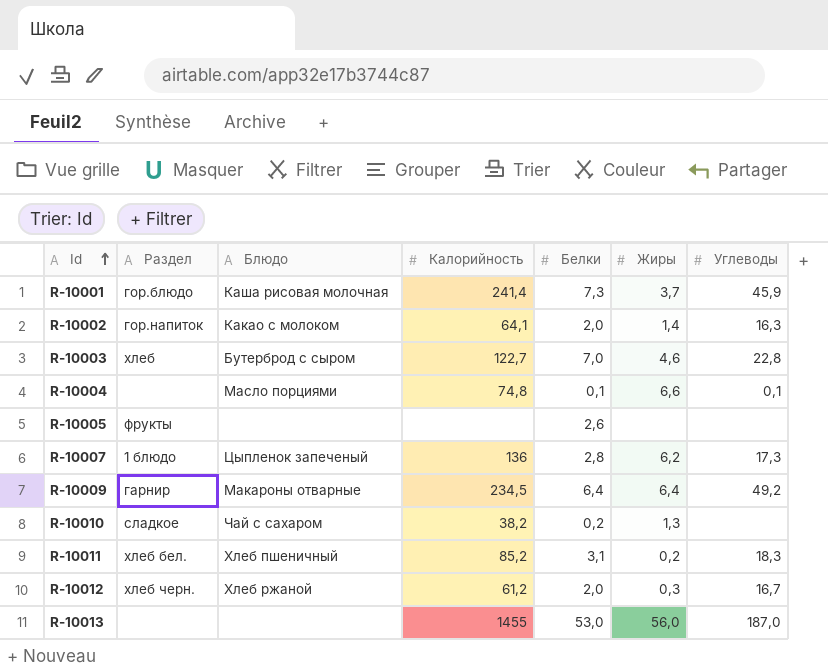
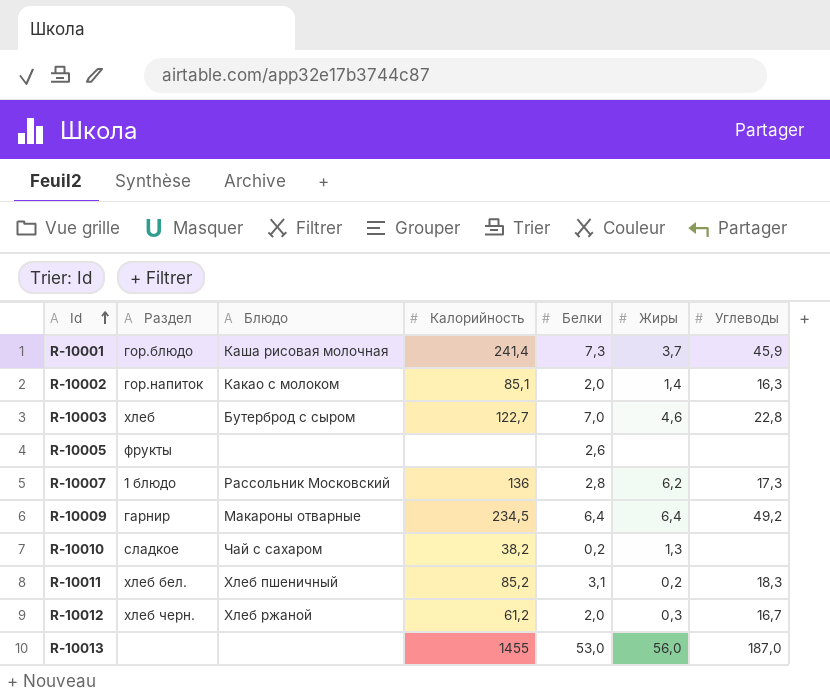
row R-10004: none | Масло порциями | 74,8 | 0,1 | 6,6 | 0,1 -> none
R-10002 | Калорийность: 64,1 -> 85,1
R-10007 | Блюдо: Цыпленок запеченый -> Рассольник Московский

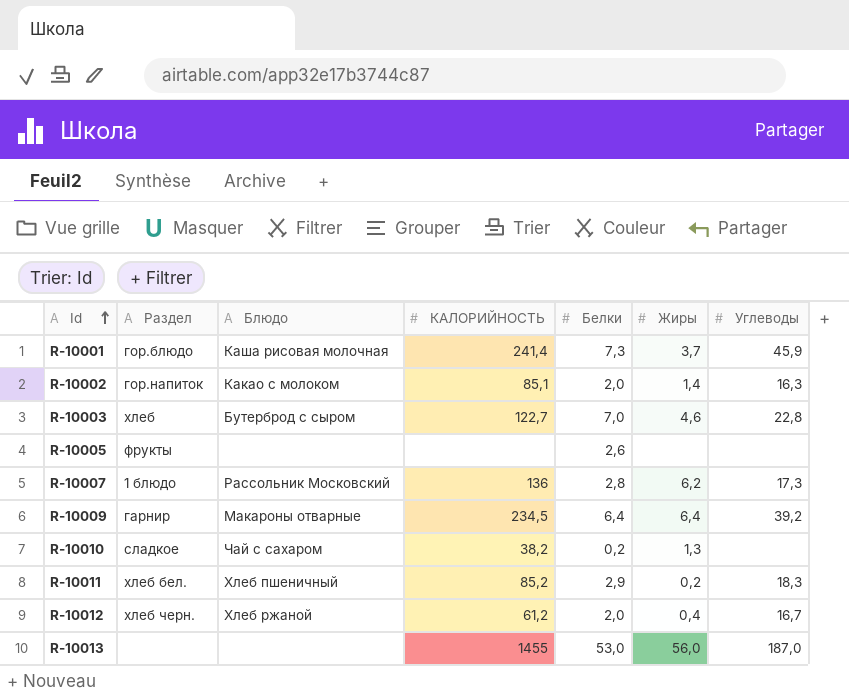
column name: Калорийность -> КАЛОРИЙНОСТЬ
R-10009 | Углеводы: 49,2 -> 39,2
R-10011 | Белки: 3,1 -> 2,9
R-10012 | Жиры: 0,3 -> 0,4

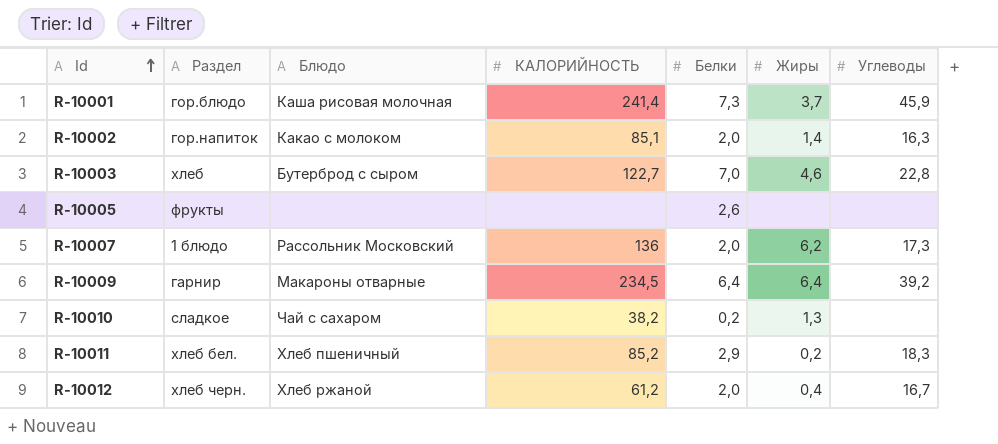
row R-10013: none | none | 1455 | 53,0 | 56,0 | 187,0 -> none
R-10007 | Белки: 2,8 -> 2,0

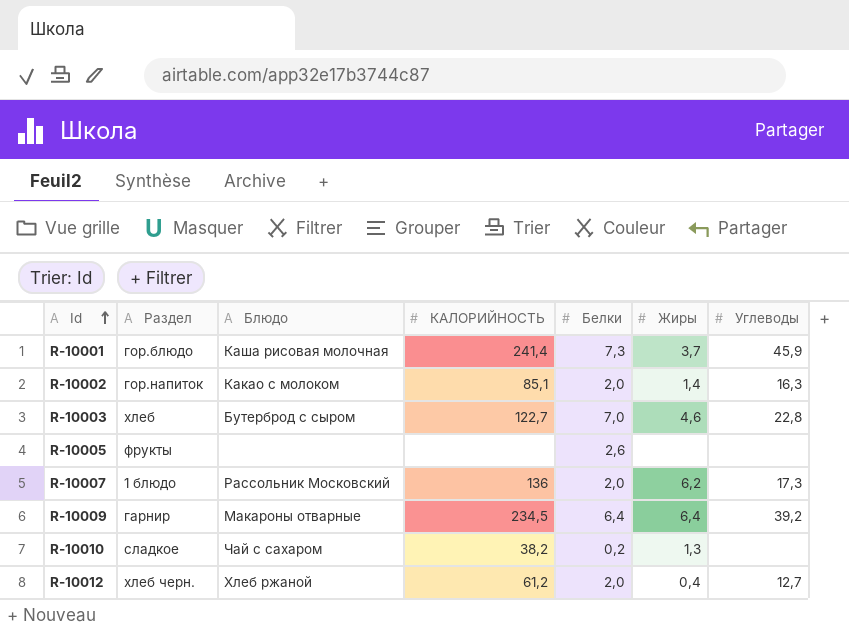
row R-10011: хлеб бел. | Хлеб пшеничный | 85,2 | 2,9 | 0,2 | 18,3 -> none
R-10012 | Углеводы: 16,7 -> 12,7

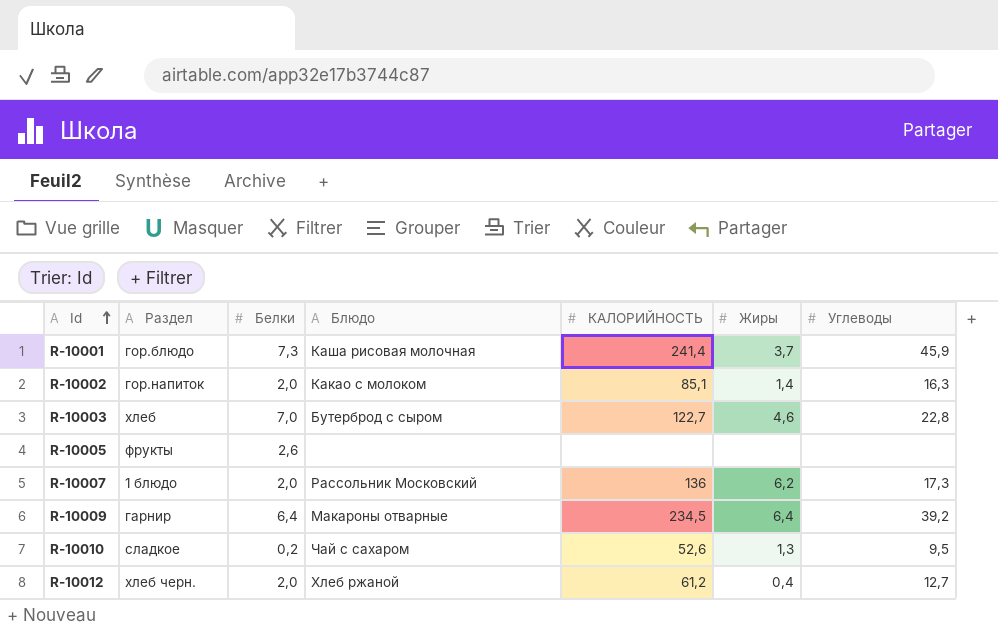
column Белки | position: 5 -> 3
R-10010 | КАЛОРИЙНОСТЬ: 38,2 -> 52,6
R-10010 | Углеводы: none -> 9,5

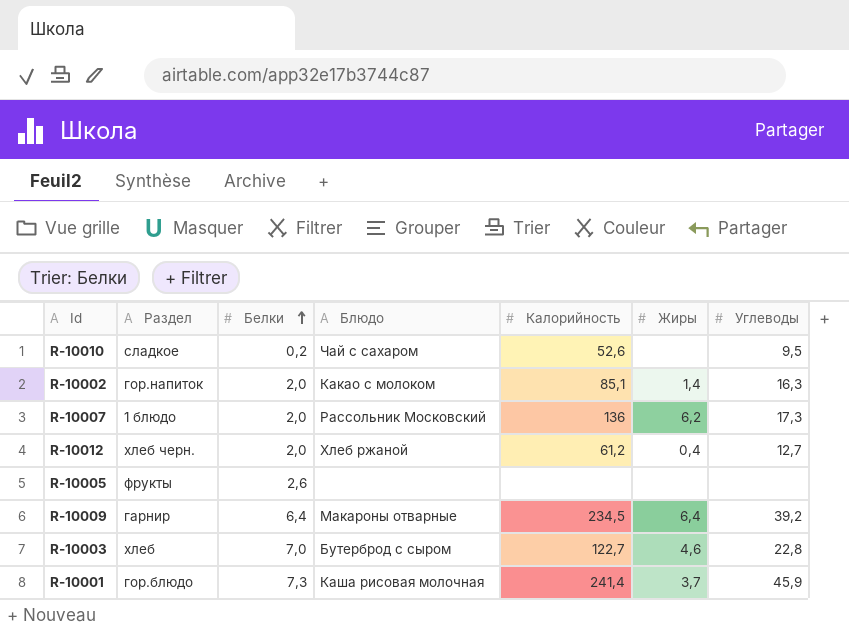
row order: Id ascending -> Белки ascending
column name: КАЛОРИЙНОСТЬ -> Калорийность
R-10010 | Жиры: 1,3 -> none

